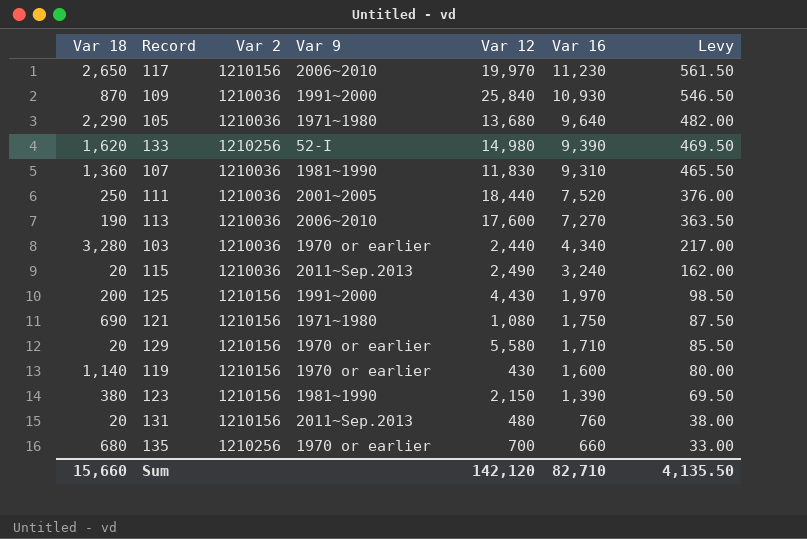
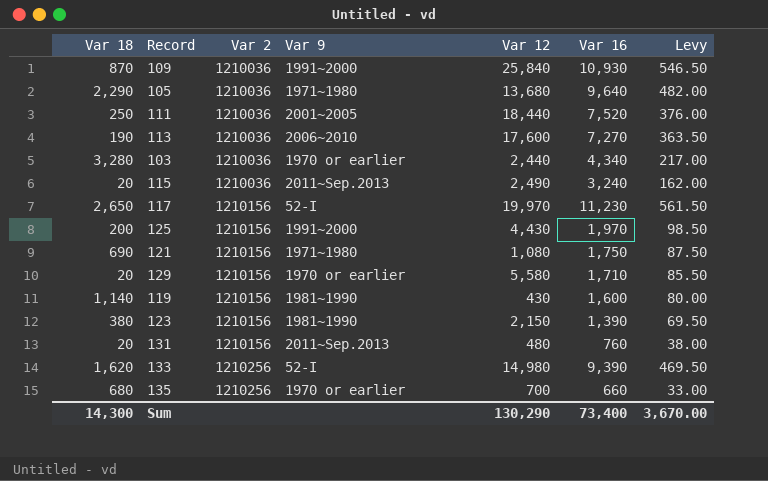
row order: Var 16 descending -> Var 2 ascending
row 107: 1,360 | 1210036 | 1981~1990 | 11,830 | 9,310 | 465.50 -> none
117 | Var 9: 2006~2010 -> 52-I
119 | Var 9: 1970 or earlier -> 1981~1990
Sum | Var 18: 15,660 -> 14,300
Sum | Var 12: 142,120 -> 130,290
Sum | Var 16: 82,710 -> 73,400
Sum | Levy: 4,135.50 -> 3,670.00

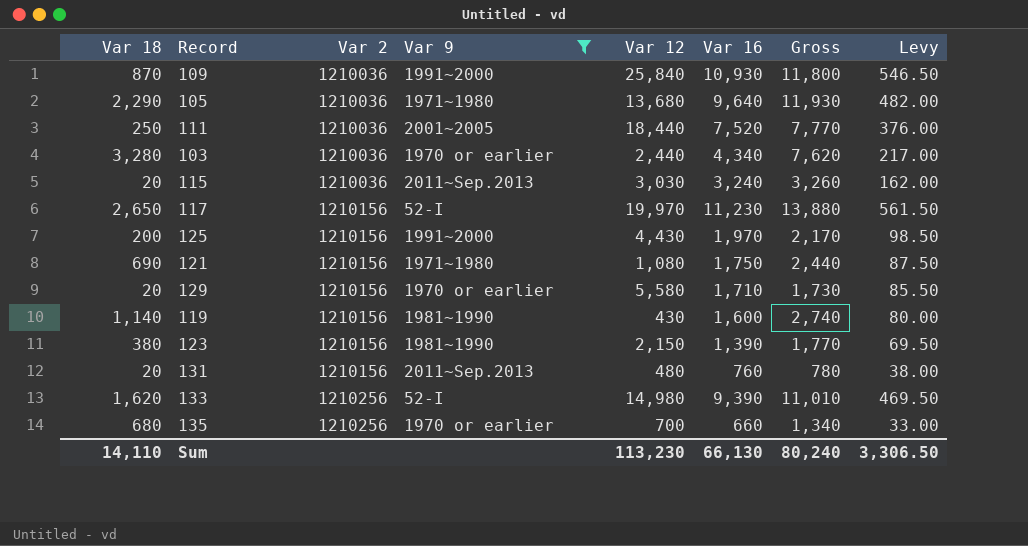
filter: none -> Var 9 != 2006~2010
column Gross | formula: none -> [Var 18] + [Var 16]
115 | Var 12: 2,490 -> 3,030
Sum | Var 18: 14,300 -> 14,110
Sum | Var 12: 130,290 -> 113,230
Sum | Var 16: 73,400 -> 66,130
Sum | Levy: 3,670.00 -> 3,306.50

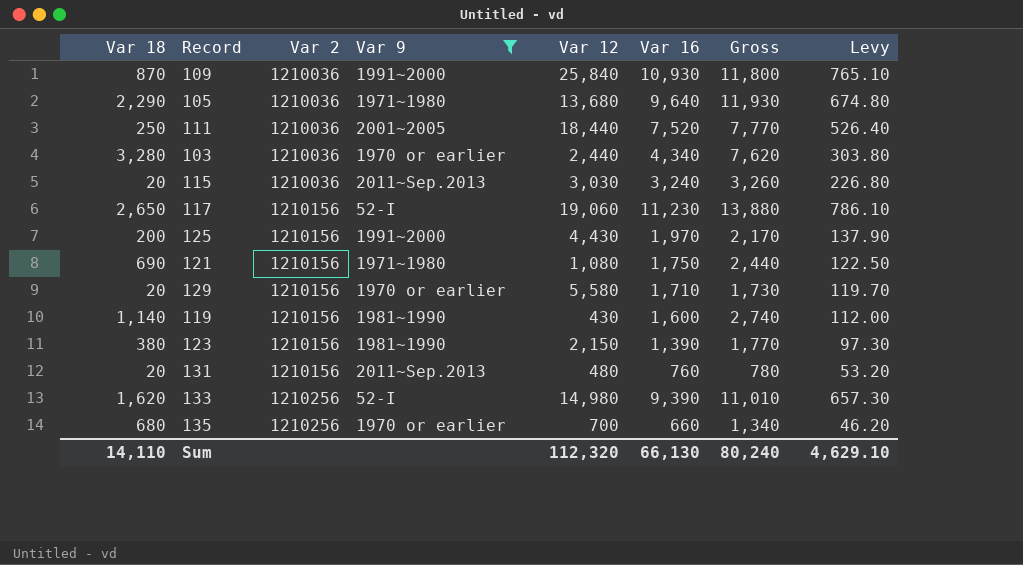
column Levy | formula: [Var 16] * 0.05 -> [Var 16] * 0.07
117 | Var 12: 19,970 -> 19,060
Sum | Var 12: 113,230 -> 112,320
Sum | Levy: 3,306.50 -> 4,629.10

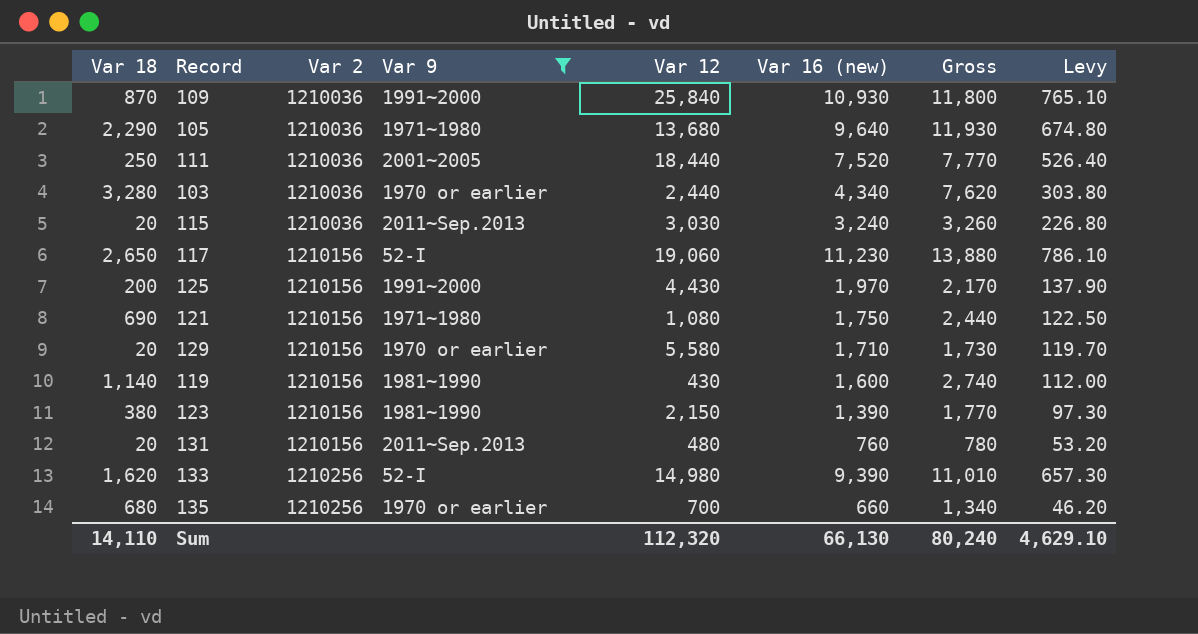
column name: Var 16 -> Var 16 (new)

